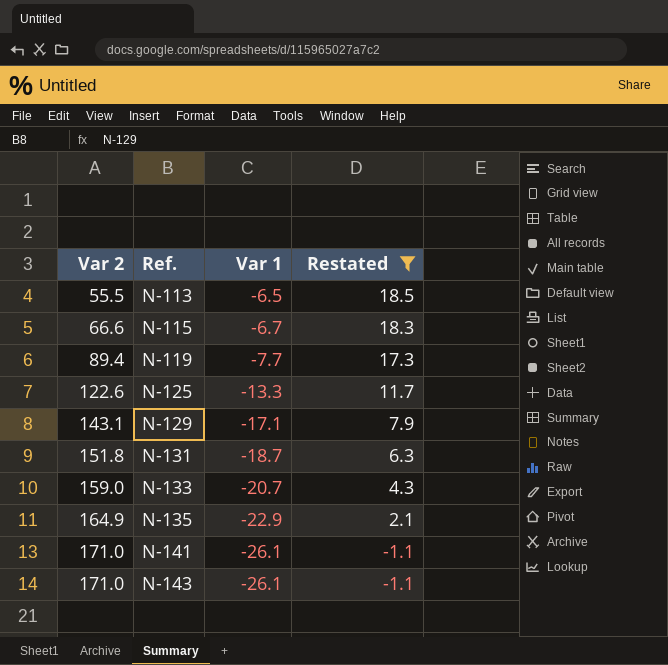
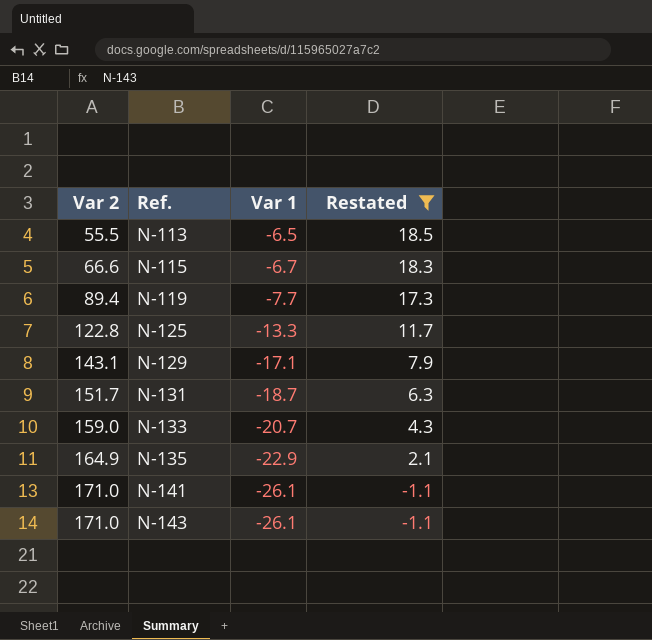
N-125 | Var 2: 122.6 -> 122.8
N-131 | Var 2: 151.8 -> 151.7

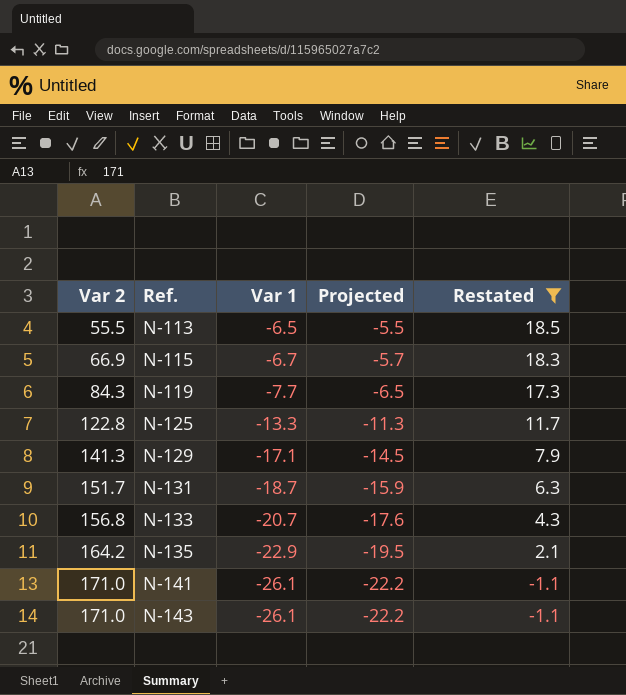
column Projected | formula: none -> [Var 1] * 0.85
N-115 | Var 2: 66.6 -> 66.9
N-119 | Var 2: 89.4 -> 84.3
N-129 | Var 2: 143.1 -> 141.3
N-133 | Var 2: 159.0 -> 156.8
N-135 | Var 2: 164.9 -> 164.2

